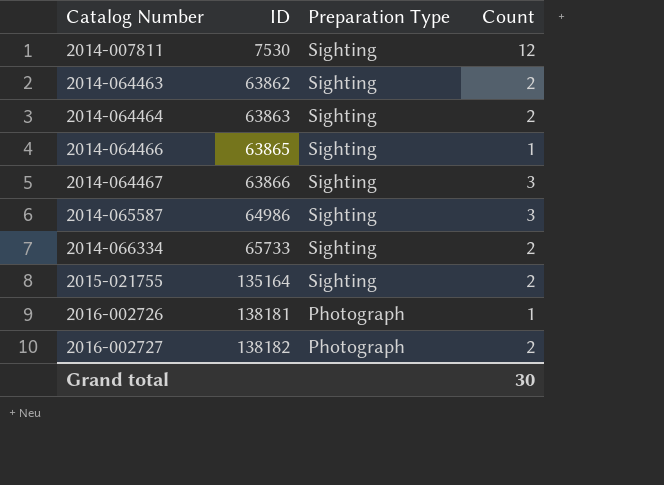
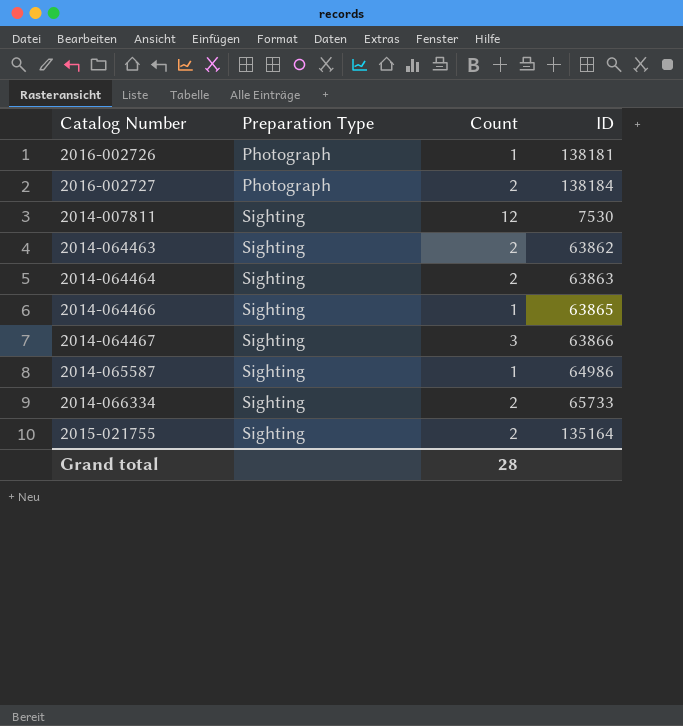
row order: Catalog Number ascending -> Preparation Type ascending
column ID | position: 2 -> 4
2016-002727 | ID: 138182 -> 138184
2014-065587 | Count: 3 -> 1
Grand total | Count: 30 -> 28

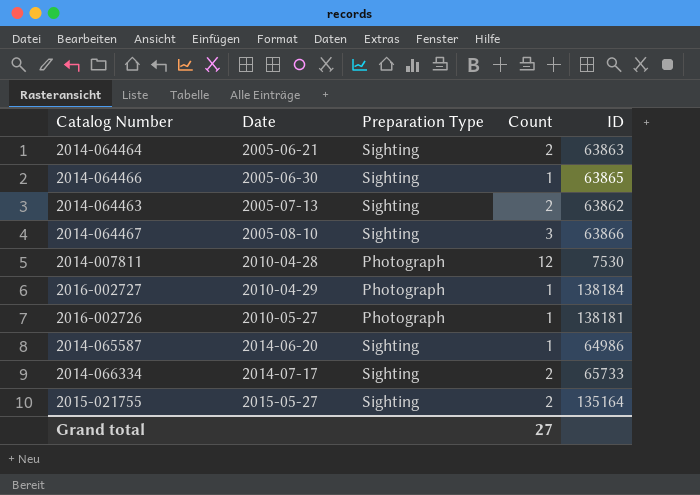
row order: Preparation Type ascending -> Date ascending
column Date | position: none -> 2
2014-007811 | Preparation Type: Sighting -> Photograph
2016-002727 | Count: 2 -> 1
Grand total | Count: 28 -> 27

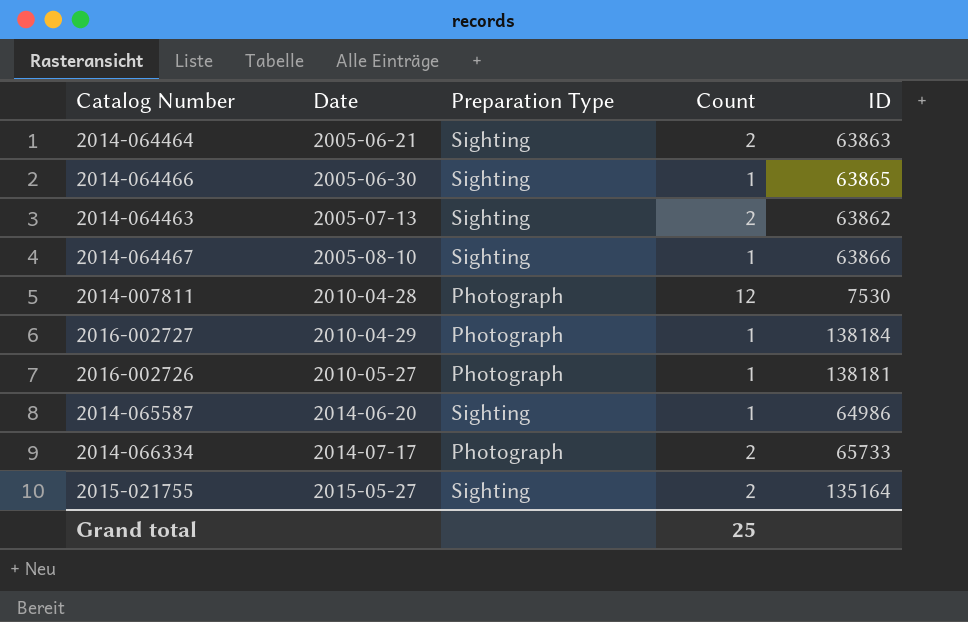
2014-064467 | Count: 3 -> 1
2014-066334 | Preparation Type: Sighting -> Photograph
Grand total | Count: 27 -> 25

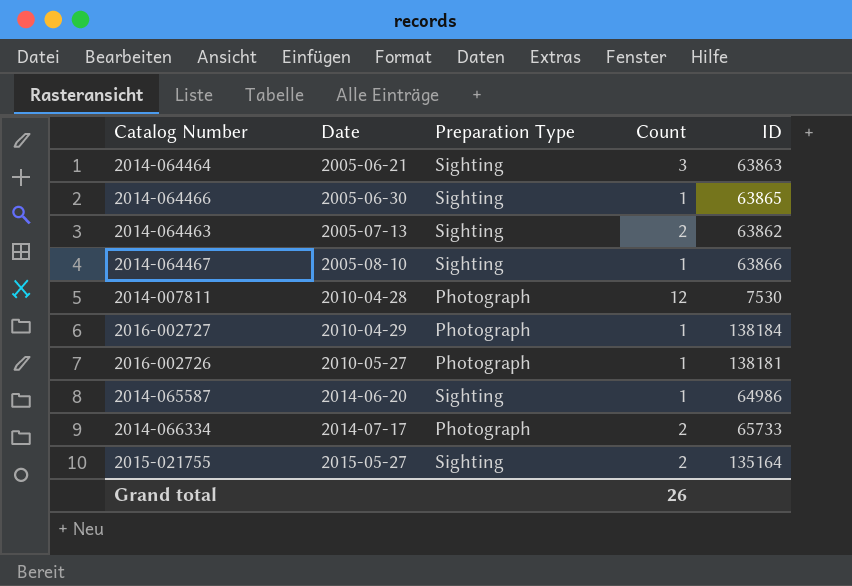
2014-064464 | Count: 2 -> 3
Grand total | Count: 25 -> 26

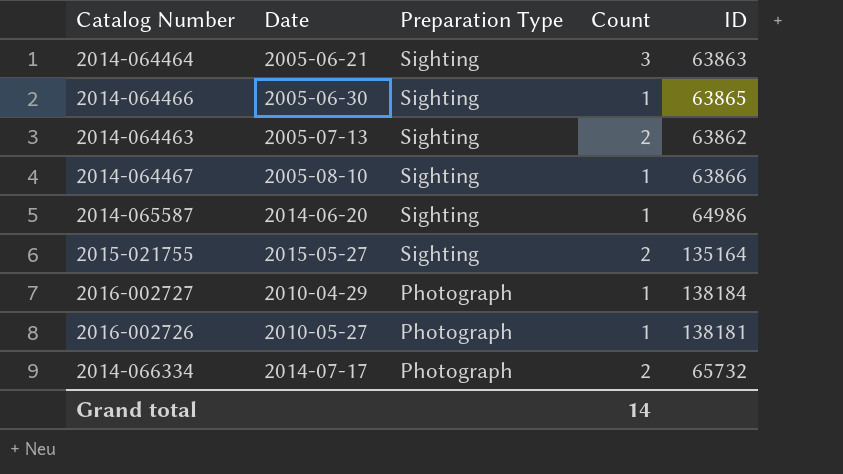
row order: Date ascending -> Preparation Type descending
row 2014-007811: 2010-04-28 | Photograph | 12 | 7530 -> none
2014-066334 | ID: 65733 -> 65732
Grand total | Count: 26 -> 14

